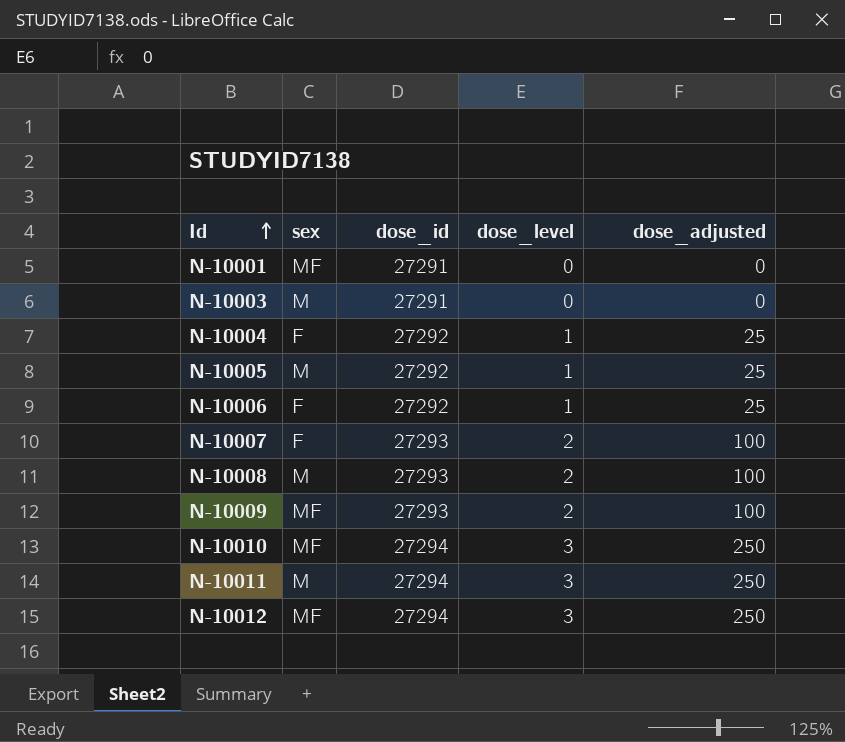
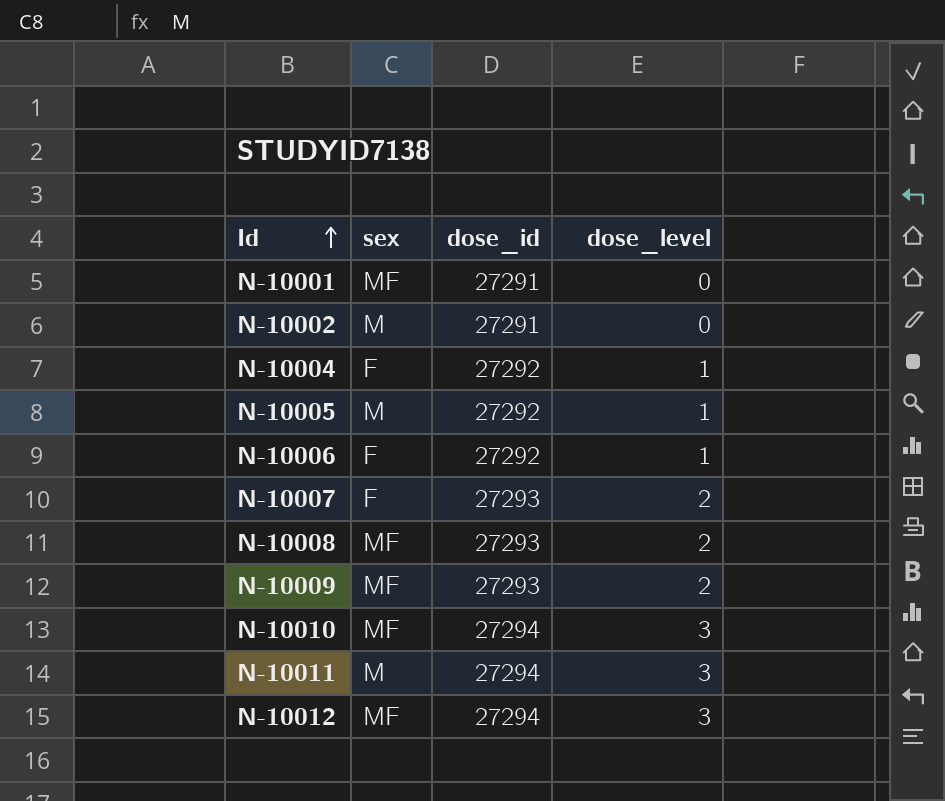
column dose_adjusted | position: 5 -> none
row N-10003: M | 27291 | 0 | 0 -> none
row N-10002: none -> M | 27291 | 0
N-10008 | sex: M -> MF

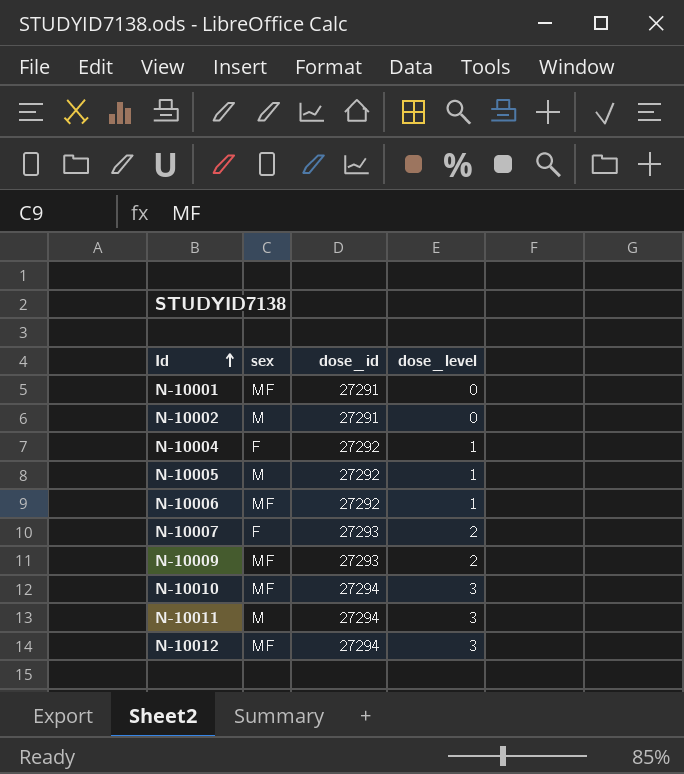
row N-10008: MF | 27293 | 2 -> none
N-10006 | sex: F -> MF

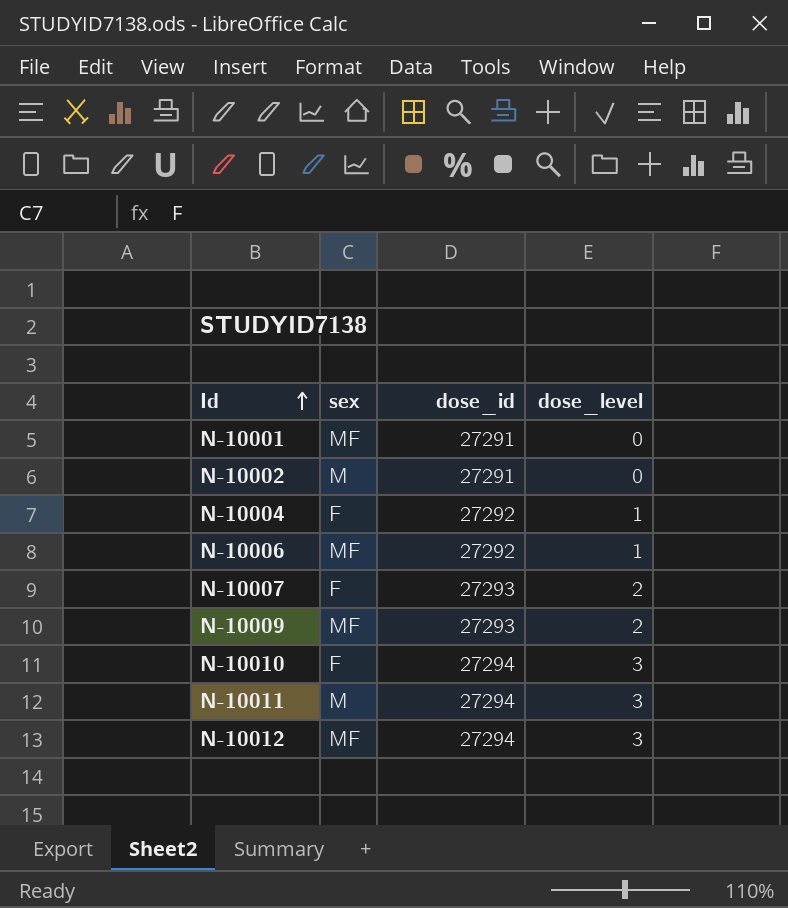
row N-10005: M | 27292 | 1 -> none
N-10010 | sex: MF -> F

